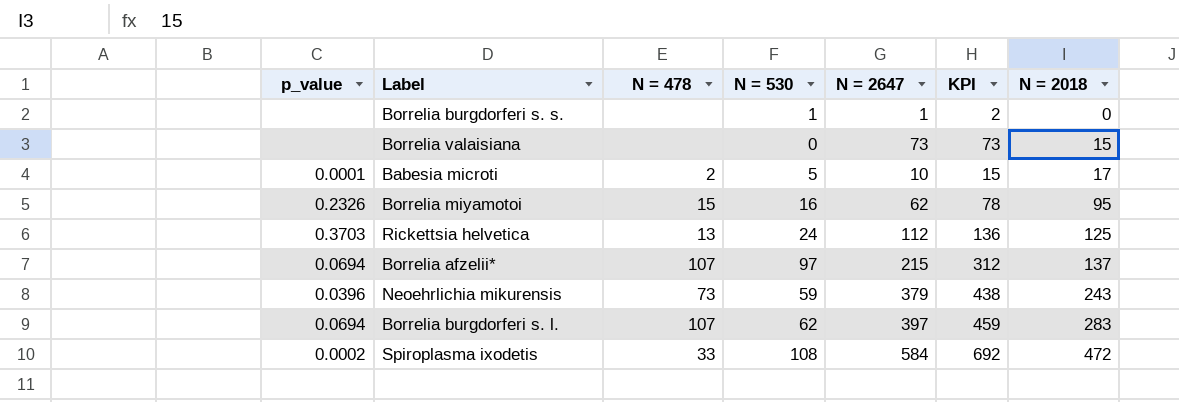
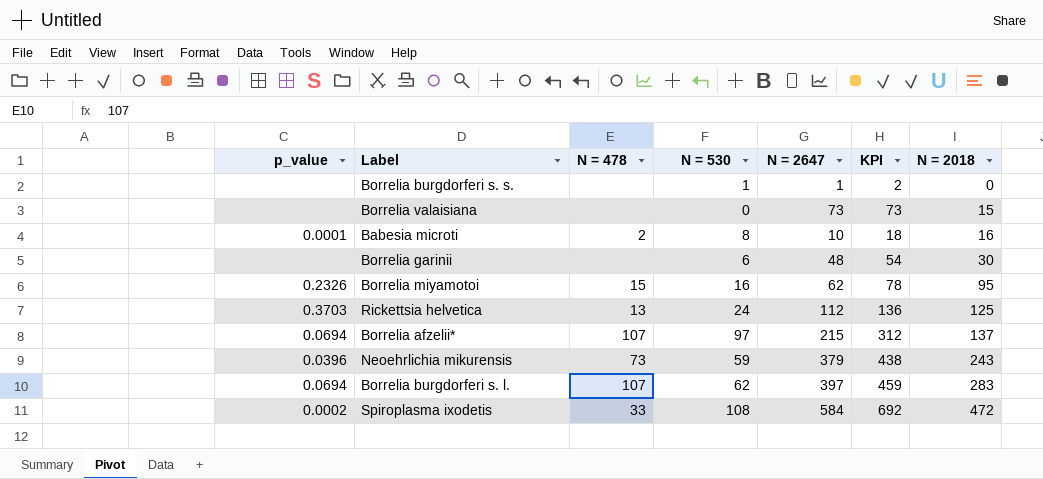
Babesia microti | N = 530: 5 -> 8
Babesia microti | KPI: 15 -> 18
Babesia microti | N = 2018: 17 -> 16
row Borrelia garinii: none -> none | none | 6 | 48 | 54 | 30

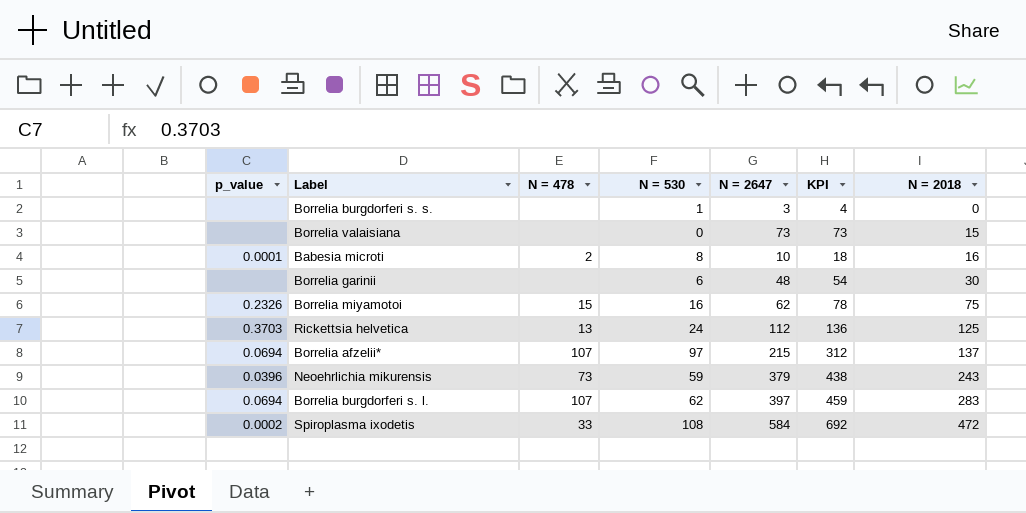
Borrelia burgdorferi s. s. | N = 2647: 1 -> 3
Borrelia burgdorferi s. s. | KPI: 2 -> 4
Borrelia miyamotoi | N = 2018: 95 -> 75

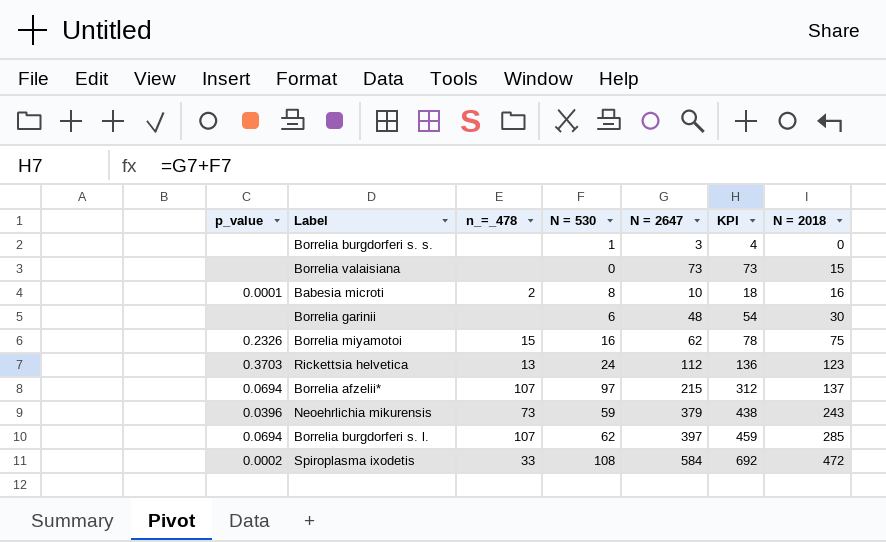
column name: N = 478 -> n_=_478
Rickettsia helvetica | N = 2018: 125 -> 123
Borrelia burgdorferi s. l. | N = 2018: 283 -> 285

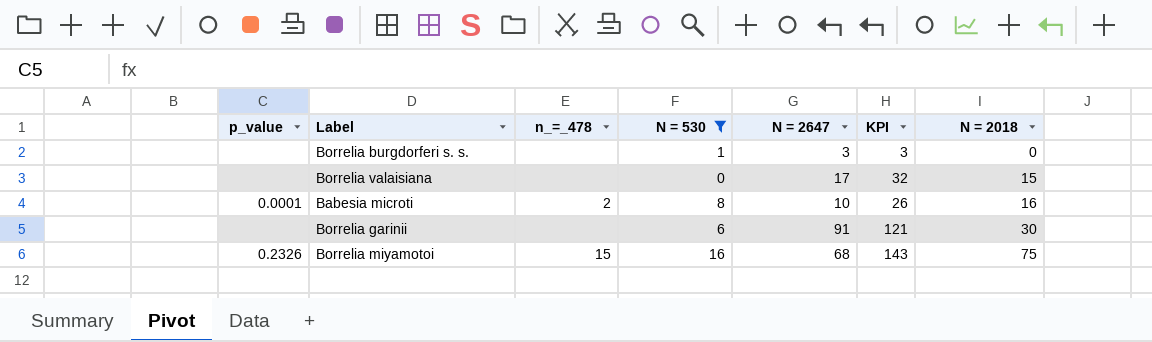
filter: none -> N = 530 <= 16
column KPI | formula: [N = 530] + [N = 2647] -> [N = 2647] + [N = 2018]
Borrelia valaisiana | N = 2647: 73 -> 17
Borrelia garinii | N = 2647: 48 -> 91
Borrelia miyamotoi | N = 2647: 62 -> 68

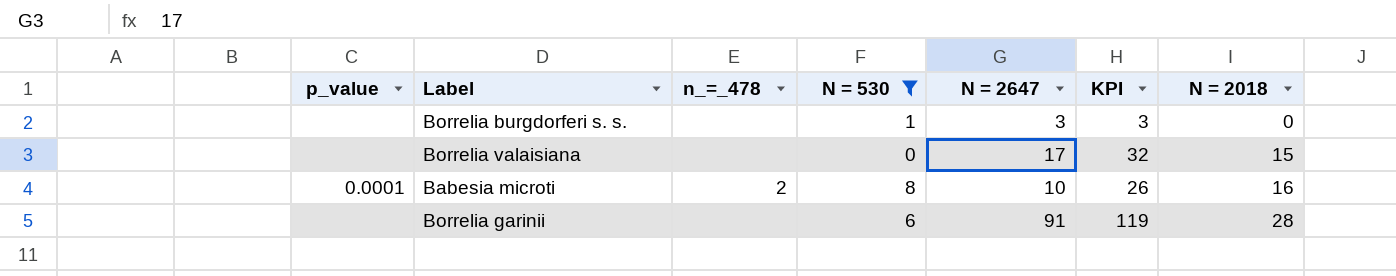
row Borrelia miyamotoi: 0.2326 | 15 | 16 | 68 | 143 | 75 -> none
Borrelia garinii | KPI: 121 -> 119
Borrelia garinii | N = 2018: 30 -> 28

